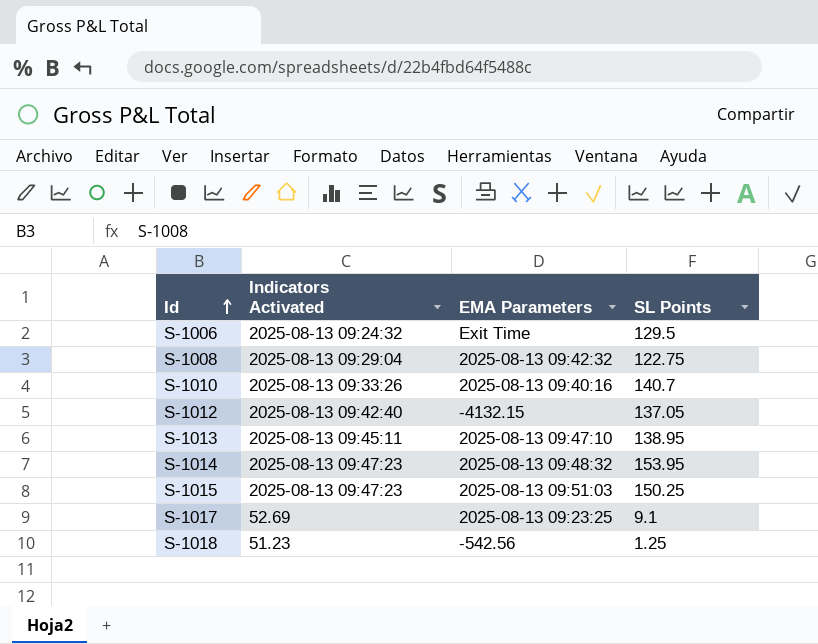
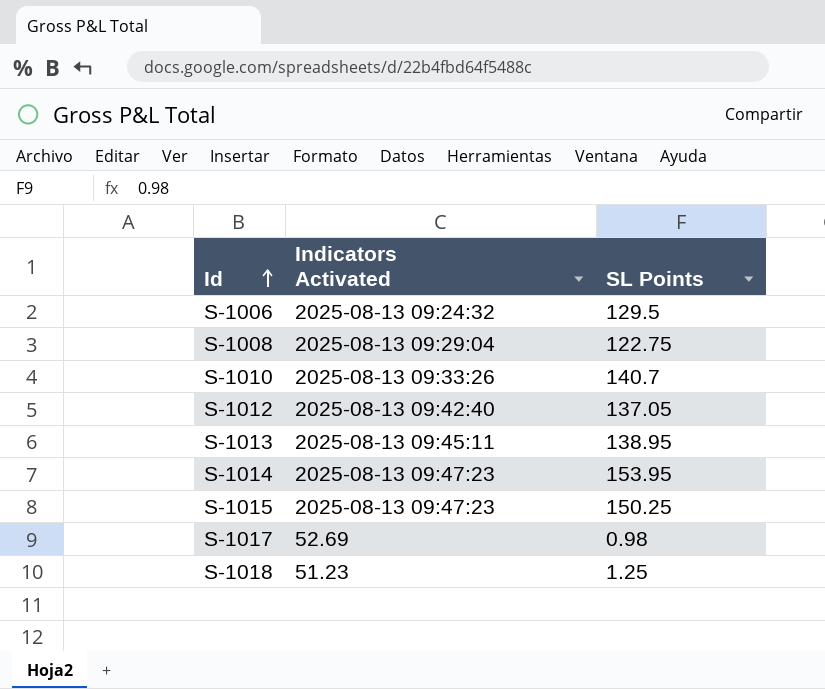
column EMA Parameters | position: 3 -> none
S-1017 | SL Points: 9.1 -> 0.98

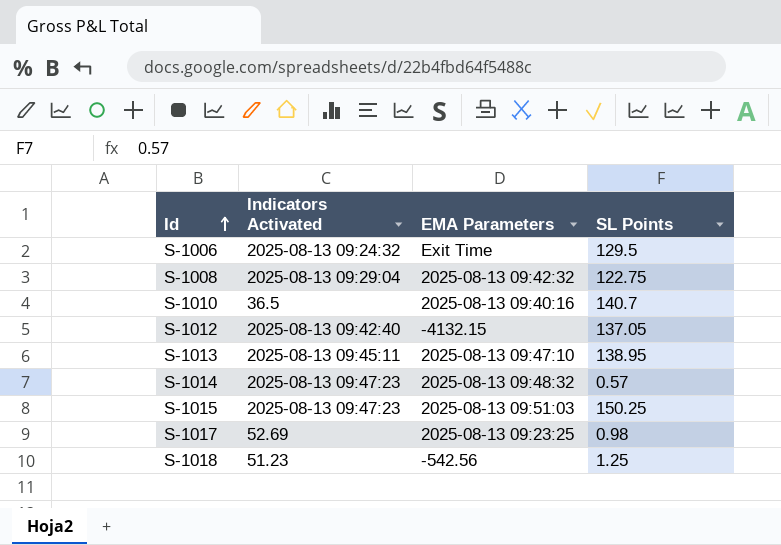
column EMA Parameters | position: none -> 3
S-1010 | Indicators Activated: 2025-08-13 09:33:26 -> 36.5
S-1014 | SL Points: 153.95 -> 0.57

